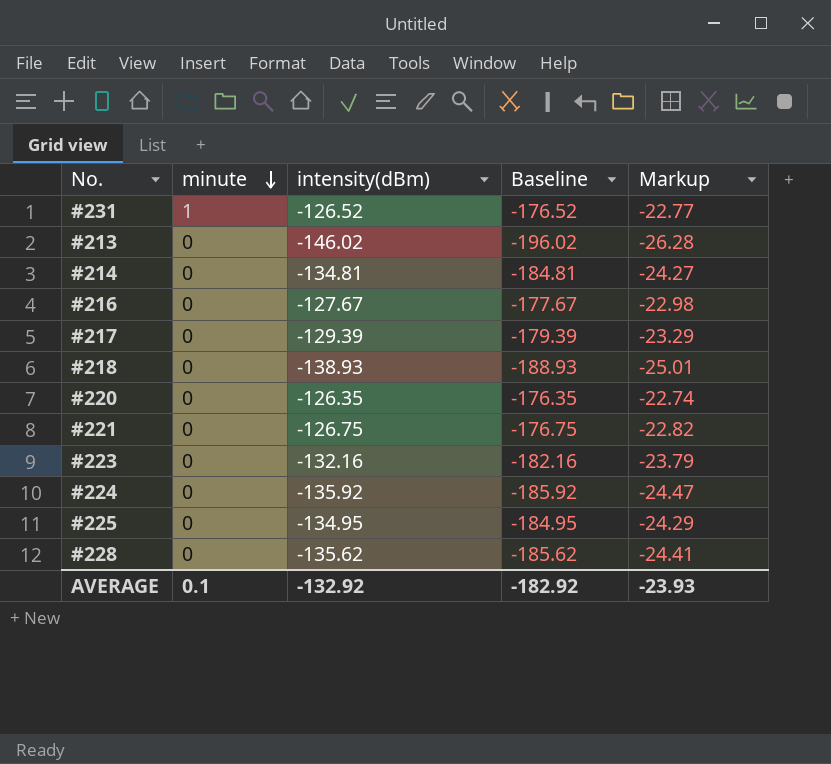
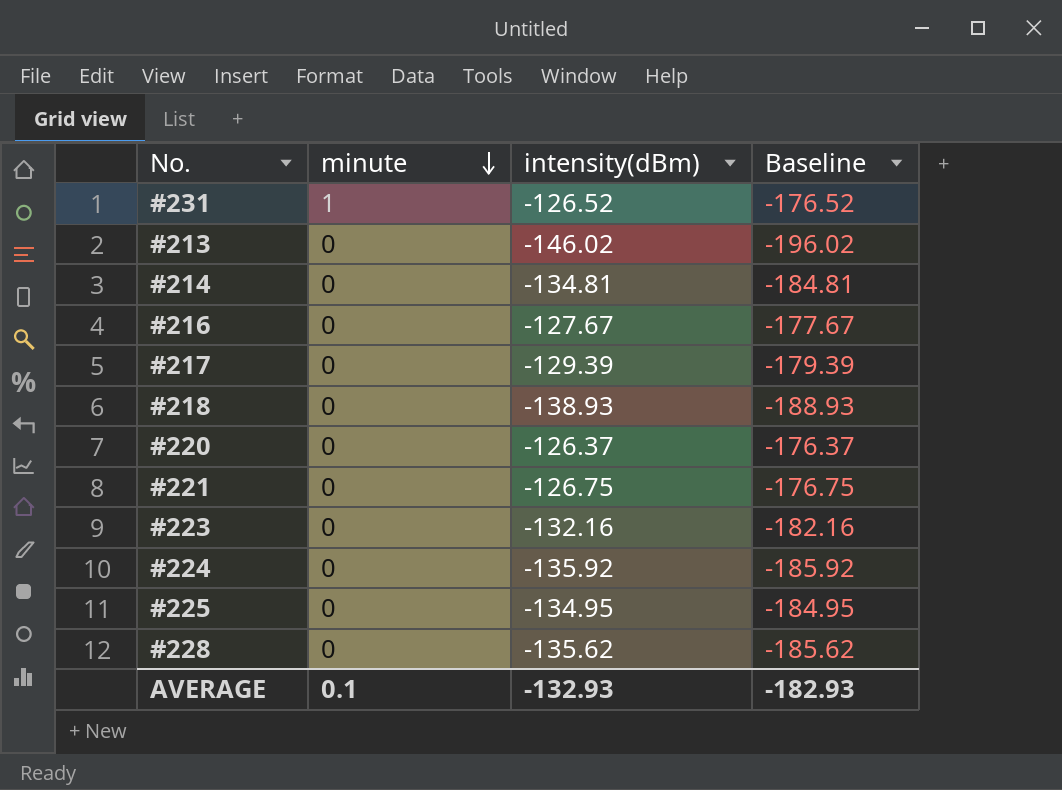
column Markup | formula: [intensity(dBm)] * 0.18 -> none
#220 | intensity(dBm): -126.35 -> -126.37
#220 | Baseline: -176.35 -> -176.37
AVERAGE | intensity(dBm): -132.92 -> -132.93
AVERAGE | Baseline: -182.92 -> -182.93

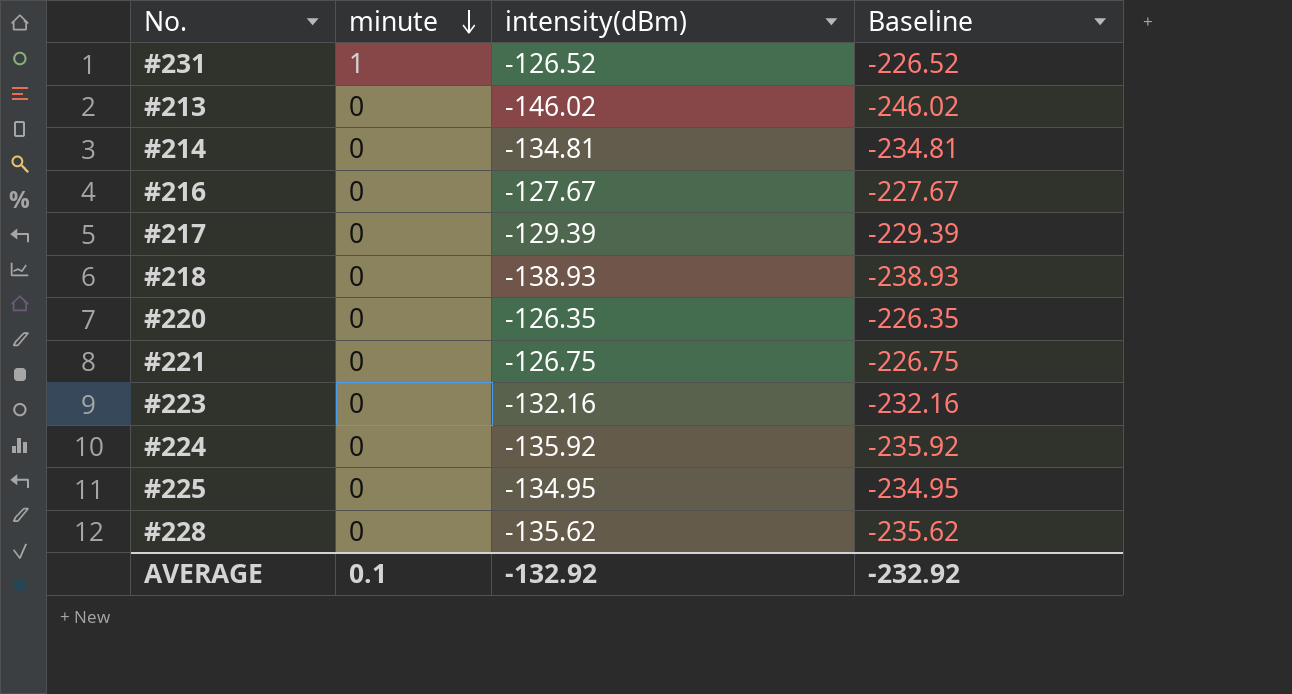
column Baseline | formula: [intensity(dBm)] - 50 -> [intensity(dBm)] - 100
#220 | intensity(dBm): -126.37 -> -126.35
AVERAGE | intensity(dBm): -132.93 -> -132.92
AVERAGE | Baseline: -182.93 -> -232.92

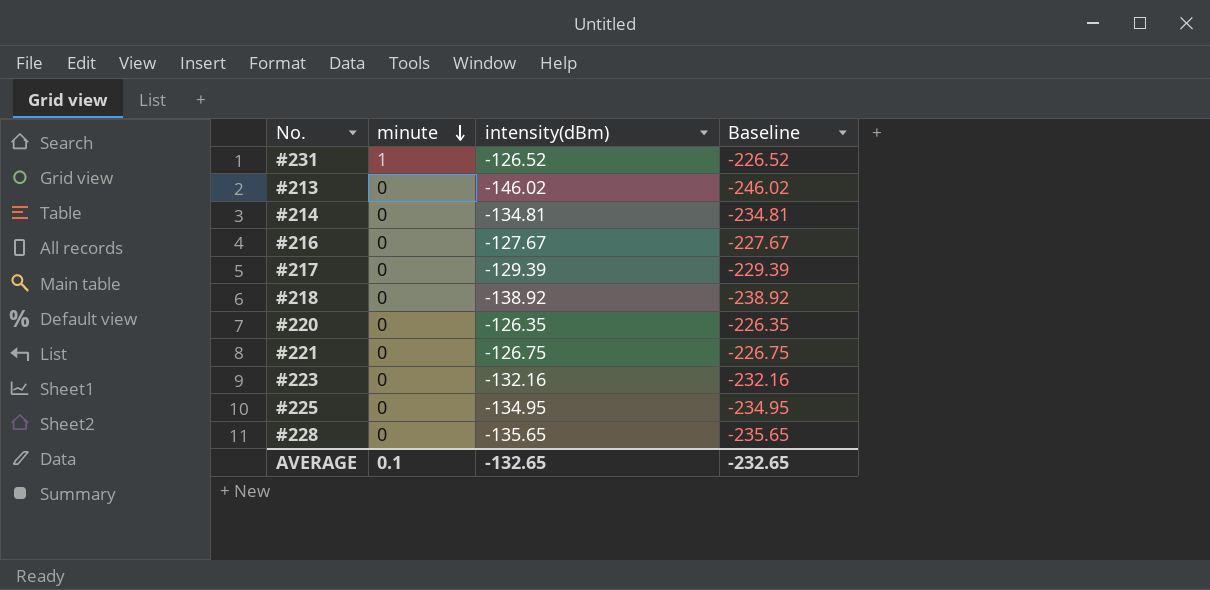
row #224: 0 | -135.92 | -235.92 -> none
#218 | intensity(dBm): -138.93 -> -138.92
#218 | Baseline: -238.93 -> -238.92
#228 | intensity(dBm): -135.62 -> -135.65
#228 | Baseline: -235.62 -> -235.65
AVERAGE | intensity(dBm): -132.92 -> -132.65
AVERAGE | Baseline: -232.92 -> -232.65

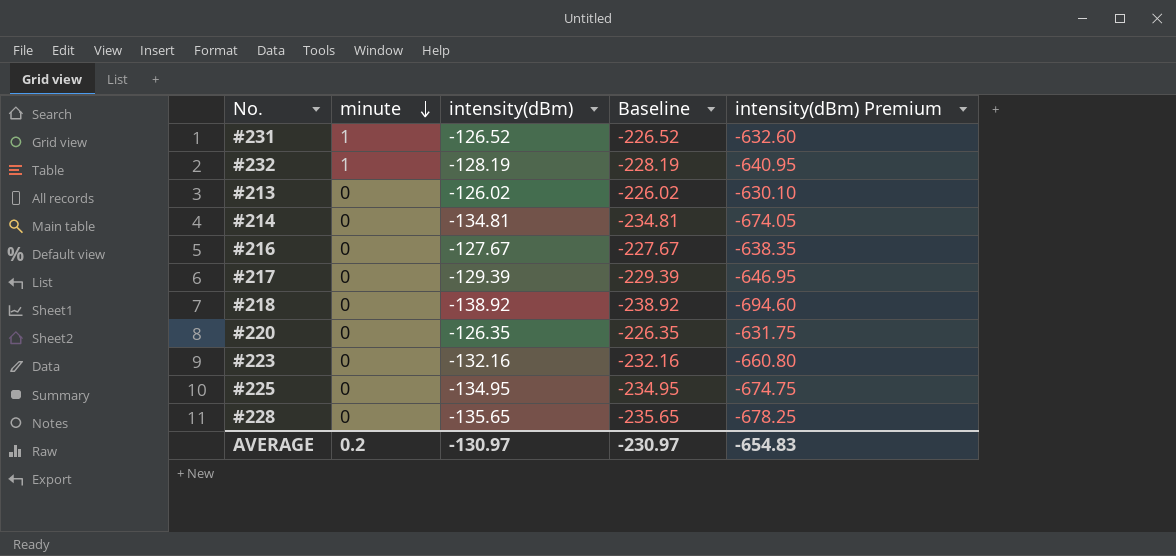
column intensity(dBm) Premium | formula: none -> [intensity(dBm)] * 5
row #221: 0 | -126.75 | -226.75 -> none
row #232: none -> 1 | -128.19 | -228.19 | -640.95
#213 | intensity(dBm): -146.02 -> -126.02
#213 | Baseline: -246.02 -> -226.02
AVERAGE | minute: 0.1 -> 0.2
AVERAGE | intensity(dBm): -132.65 -> -130.97
AVERAGE | Baseline: -232.65 -> -230.97

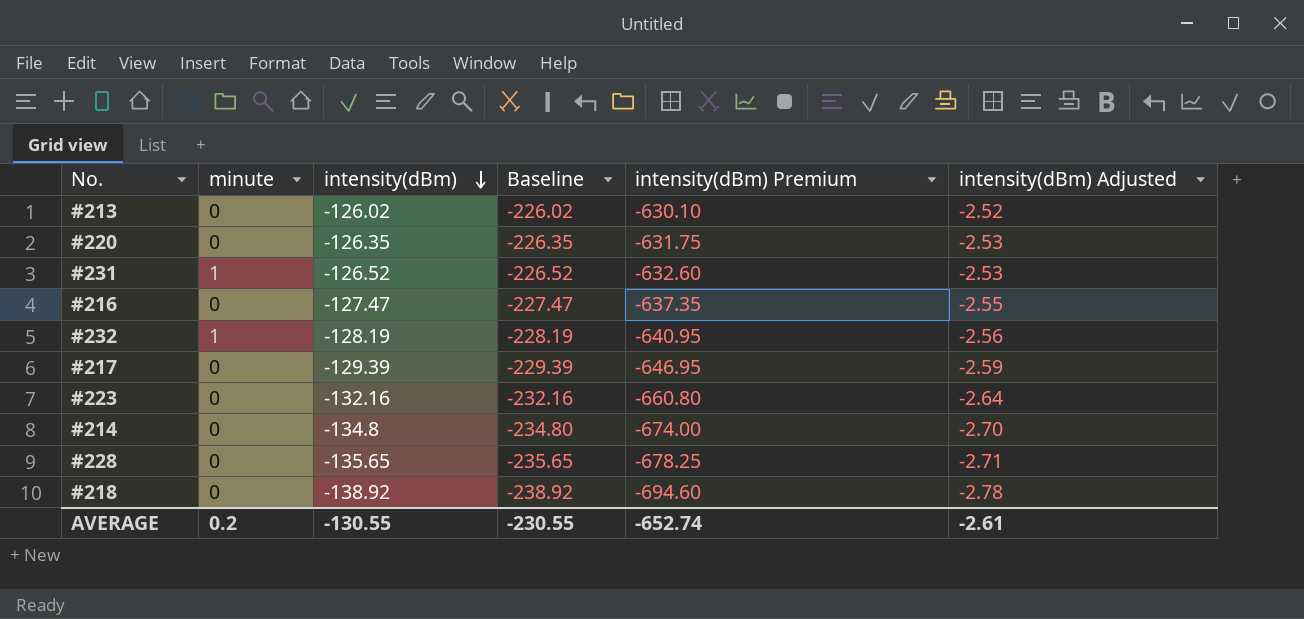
row order: minute descending -> intensity(dBm) descending
column intensity(dBm) Adjusted | formula: none -> [intensity(dBm)] * 0.02
row #225: 0 | -134.95 | -234.95 | -674.75 -> none
#216 | intensity(dBm): -127.67 -> -127.47
#216 | Baseline: -227.67 -> -227.47
#216 | intensity(dBm) Premium: -638.35 -> -637.35
#214 | intensity(dBm): -134.81 -> -134.8
#214 | Baseline: -234.81 -> -234.80
#214 | intensity(dBm) Premium: -674.05 -> -674.00
AVERAGE | intensity(dBm): -130.97 -> -130.55
AVERAGE | Baseline: -230.97 -> -230.55
AVERAGE | intensity(dBm) Premium: -654.83 -> -652.74

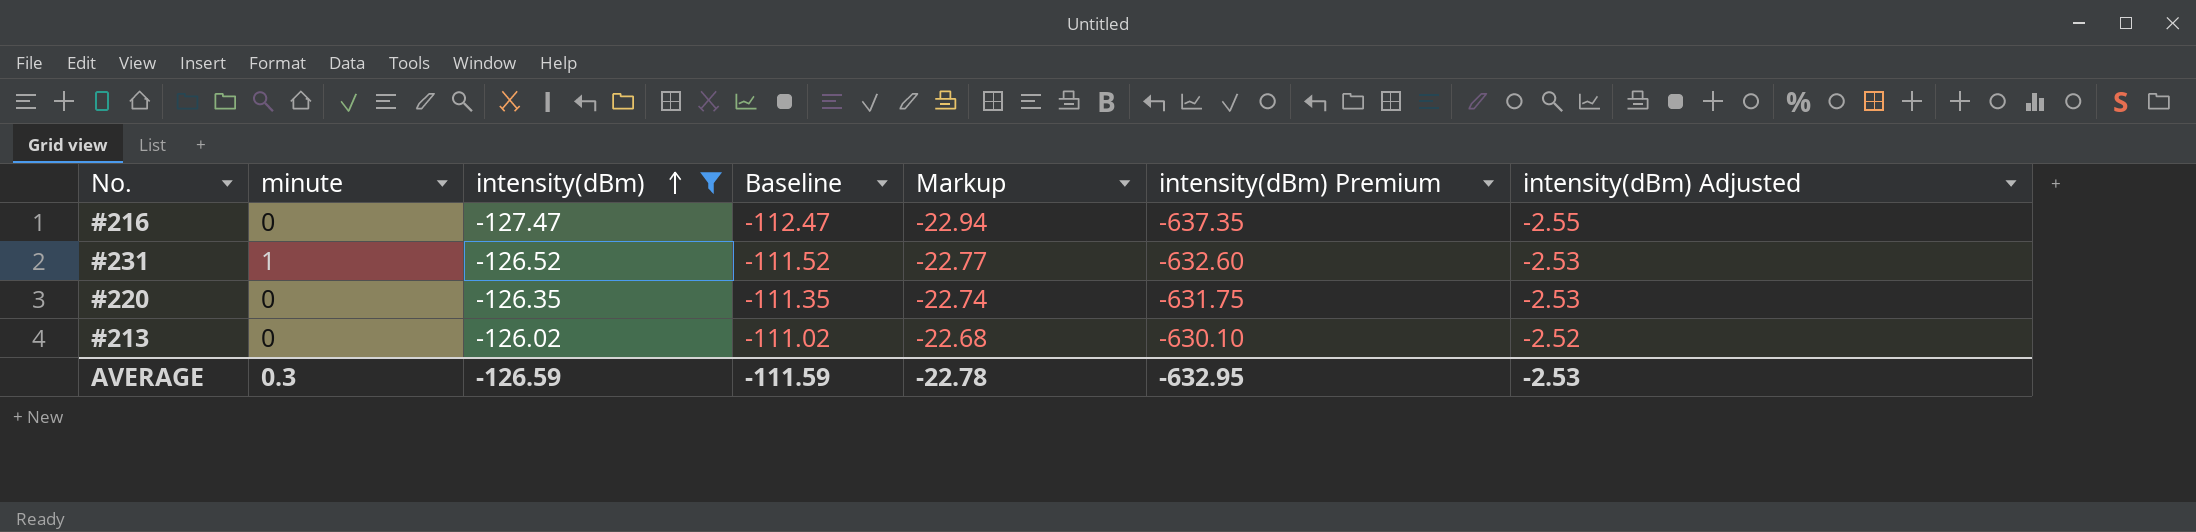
filter: none -> intensity(dBm) >= -127.47
row order: intensity(dBm) descending -> intensity(dBm) ascending
column Baseline | formula: [intensity(dBm)] - 100 -> [intensity(dBm)] + 15
column Markup | formula: none -> [intensity(dBm)] * 0.18
AVERAGE | minute: 0.2 -> 0.3
AVERAGE | intensity(dBm): -130.55 -> -126.59
AVERAGE | Baseline: -230.55 -> -111.59
AVERAGE | intensity(dBm) Premium: -652.74 -> -632.95
AVERAGE | intensity(dBm) Adjusted: -2.61 -> -2.53

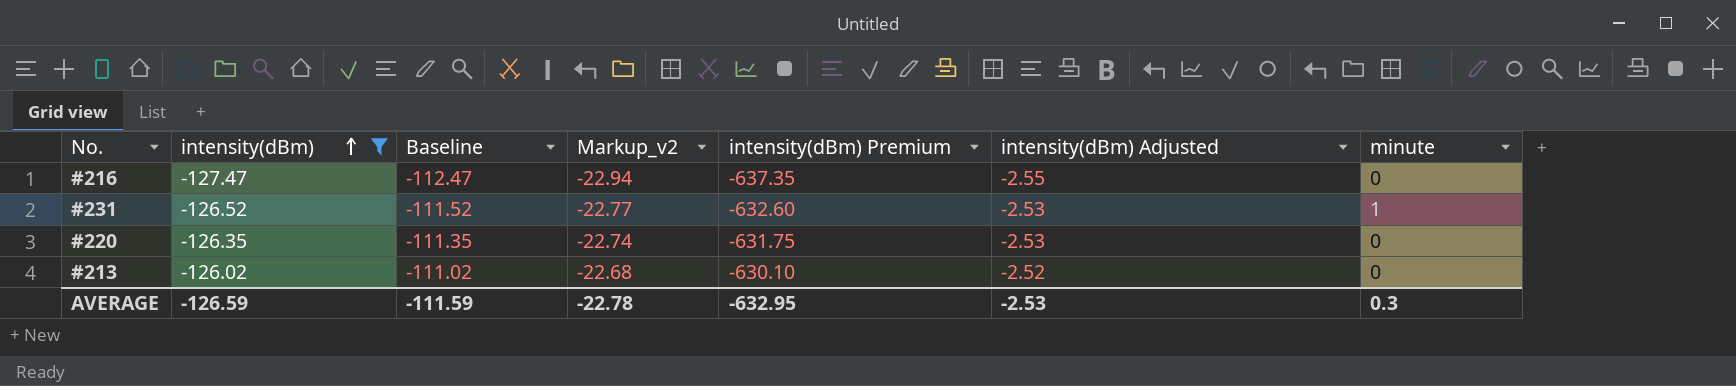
column name: Markup -> Markup_v2
column minute | position: 2 -> 7

